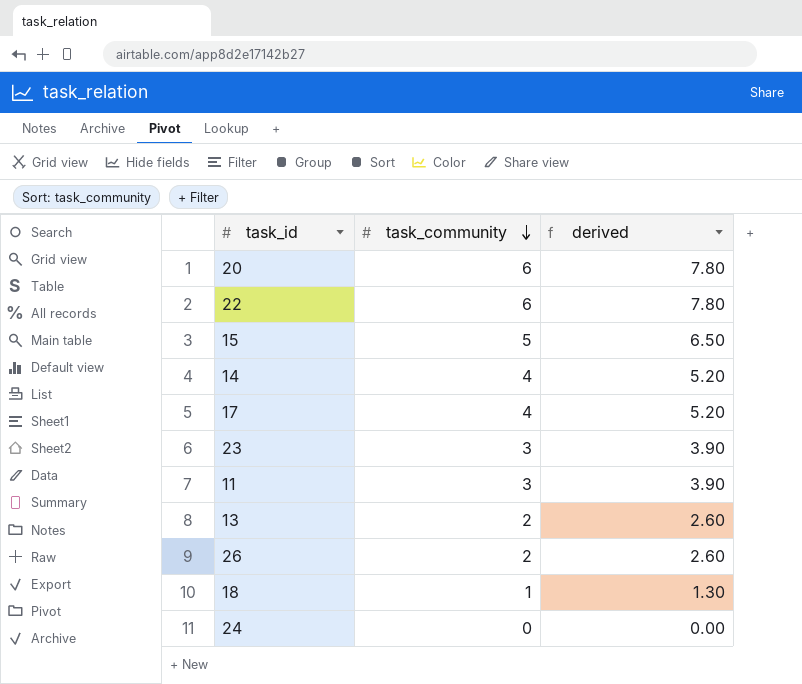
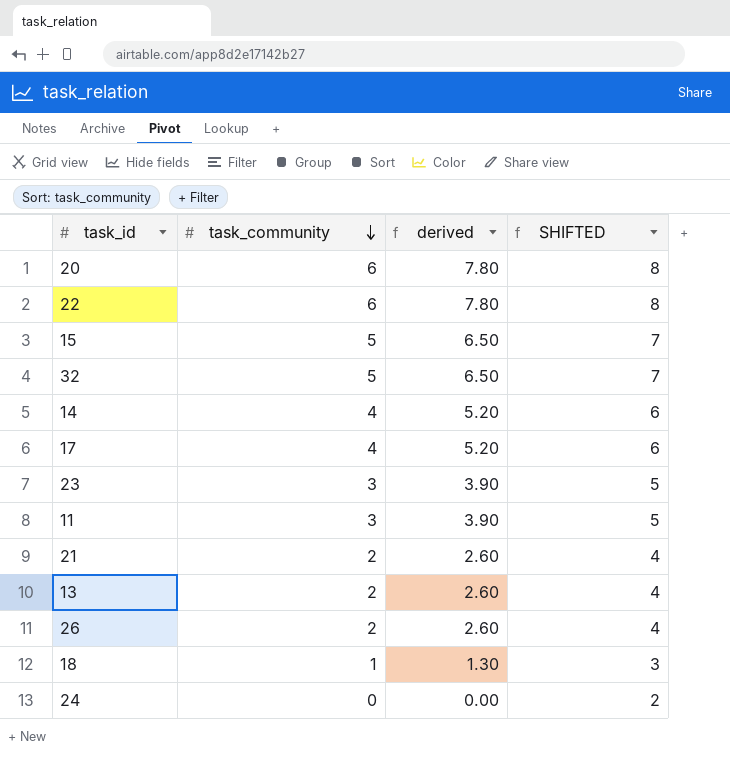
column SHIFTED | formula: none -> [task_community] + 2
row 32: none -> 5 | 6.50 | 7
row 21: none -> 2 | 2.60 | 4

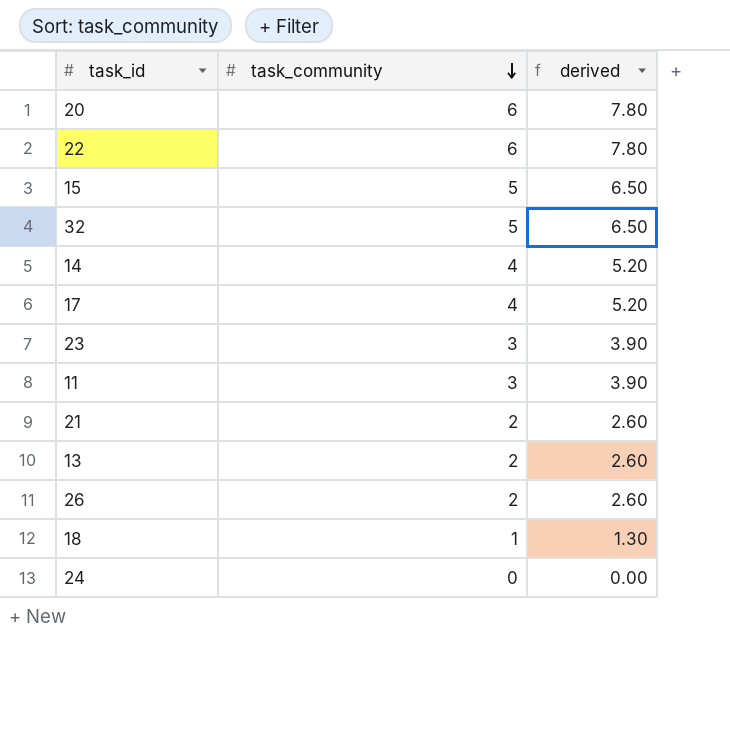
column SHIFTED | formula: [task_community] + 2 -> none

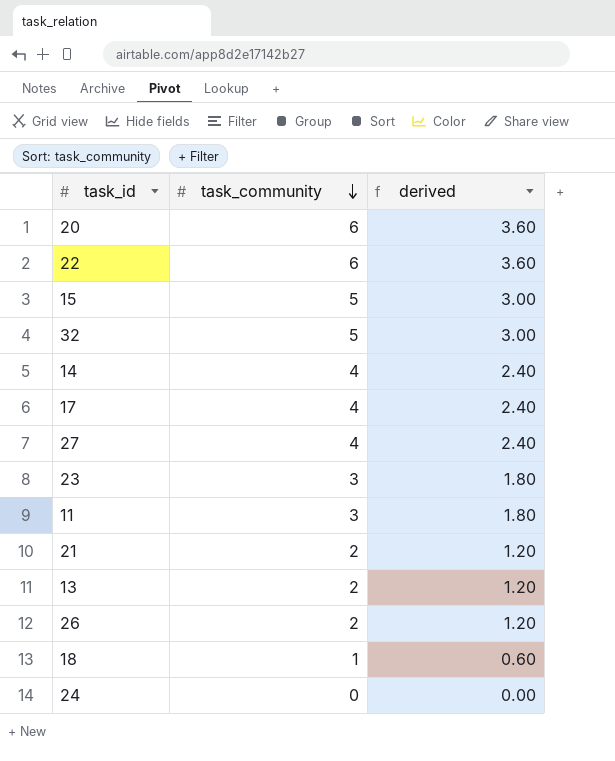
column derived | formula: [task_community] * 1.3 -> [task_community] * 0.6
row 27: none -> 4 | 2.40

